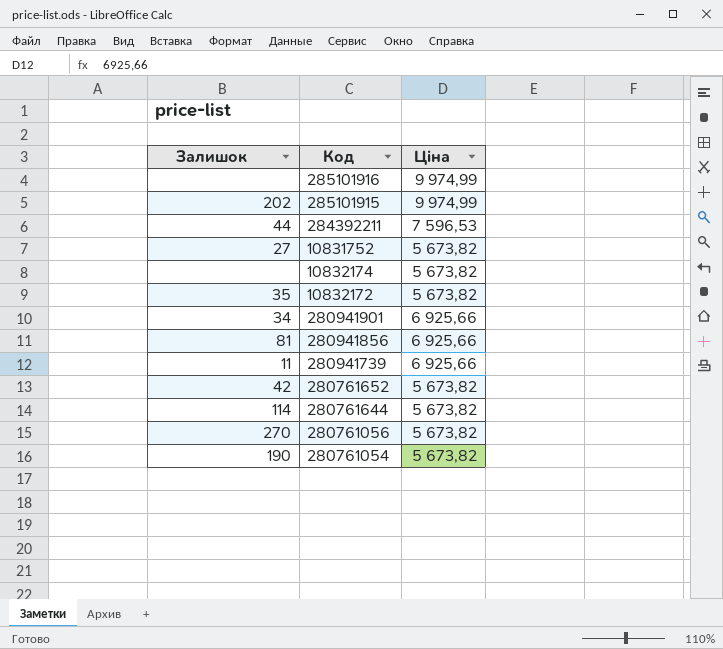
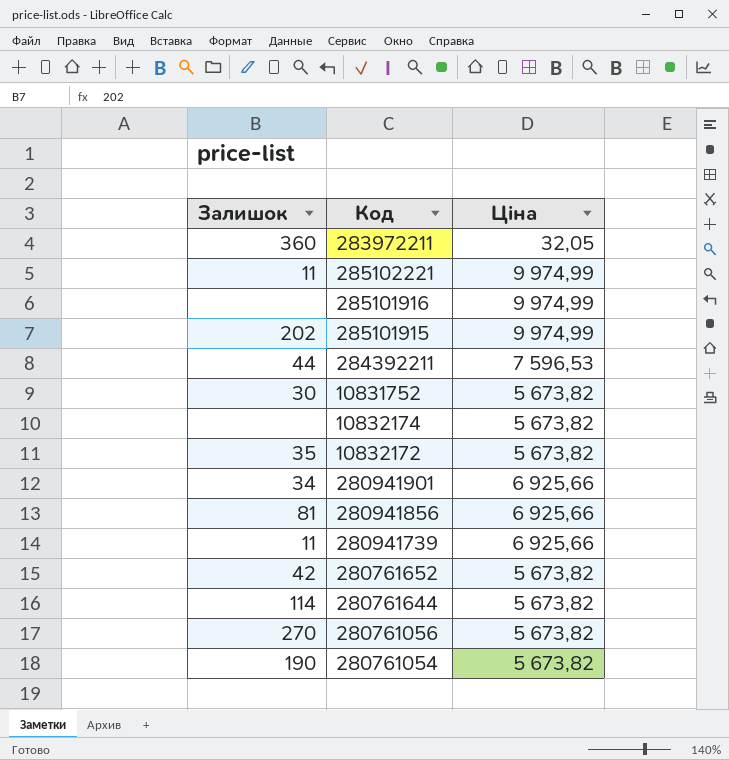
row 283972211: none -> 360 | 32,05
row 285102221: none -> 11 | 9 974,99
10831752 | Залишок: 27 -> 30

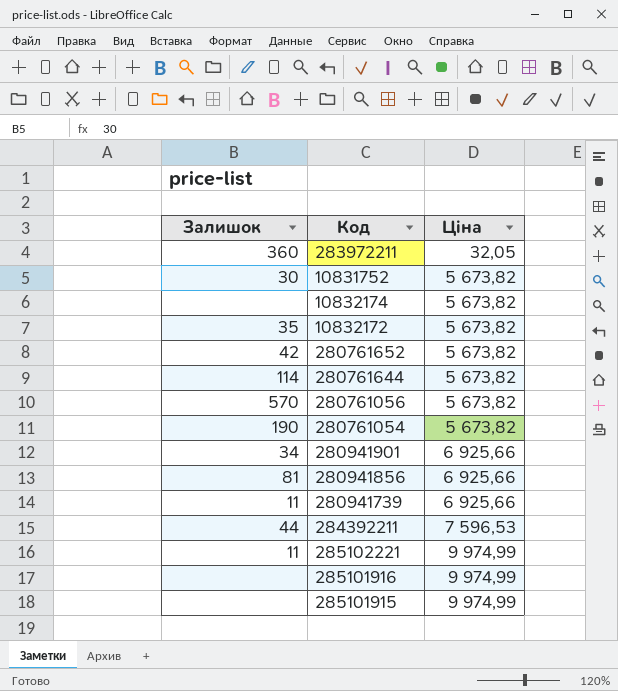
row order: none -> Ціна ascending
280761056 | Залишок: 270 -> 570
285101915 | Залишок: 202 -> none

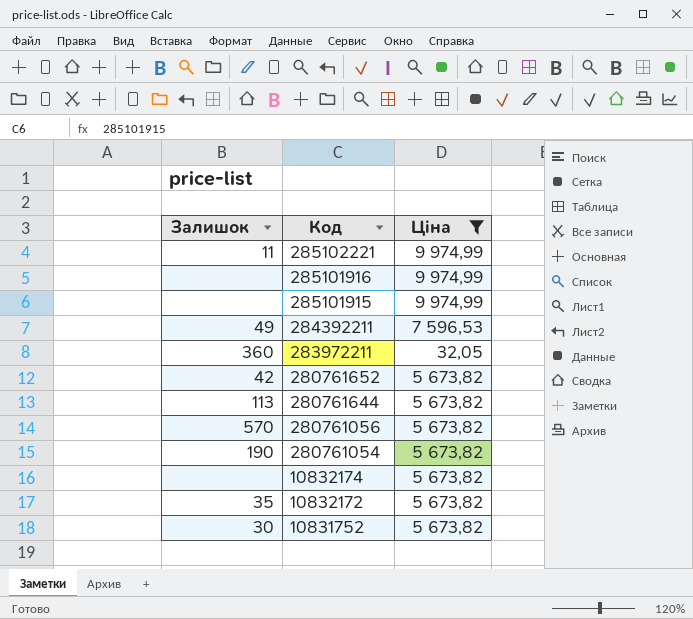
filter: none -> Ціна != 6 925,66
row order: Ціна ascending -> Код descending
284392211 | Залишок: 44 -> 49
280761644 | Залишок: 114 -> 113

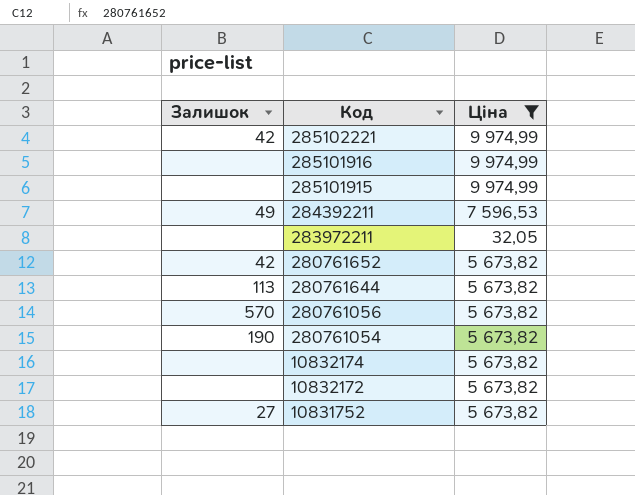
285102221 | Залишок: 11 -> 42
283972211 | Залишок: 360 -> none
10832172 | Залишок: 35 -> none
10831752 | Залишок: 30 -> 27

